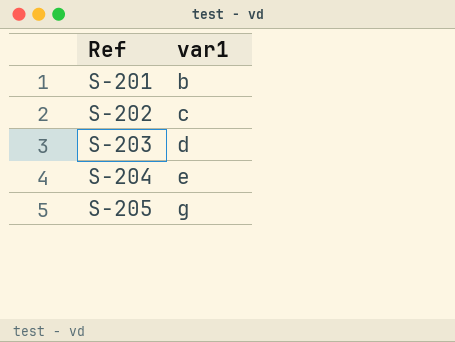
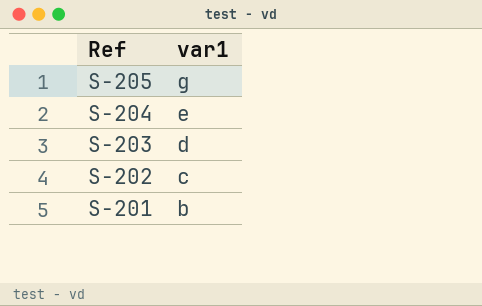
row order: Ref ascending -> Ref descending

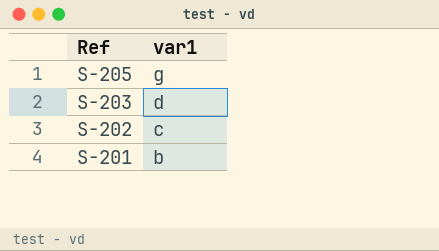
row S-204: e -> none

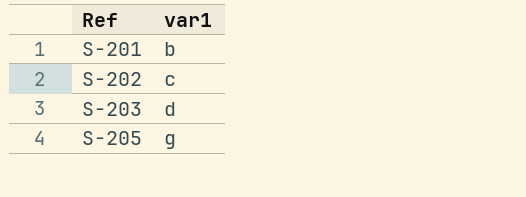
row order: Ref descending -> Ref ascending

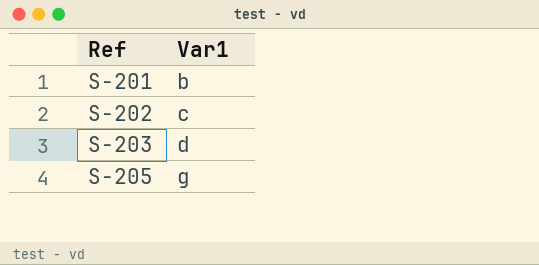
column name: var1 -> Var1

